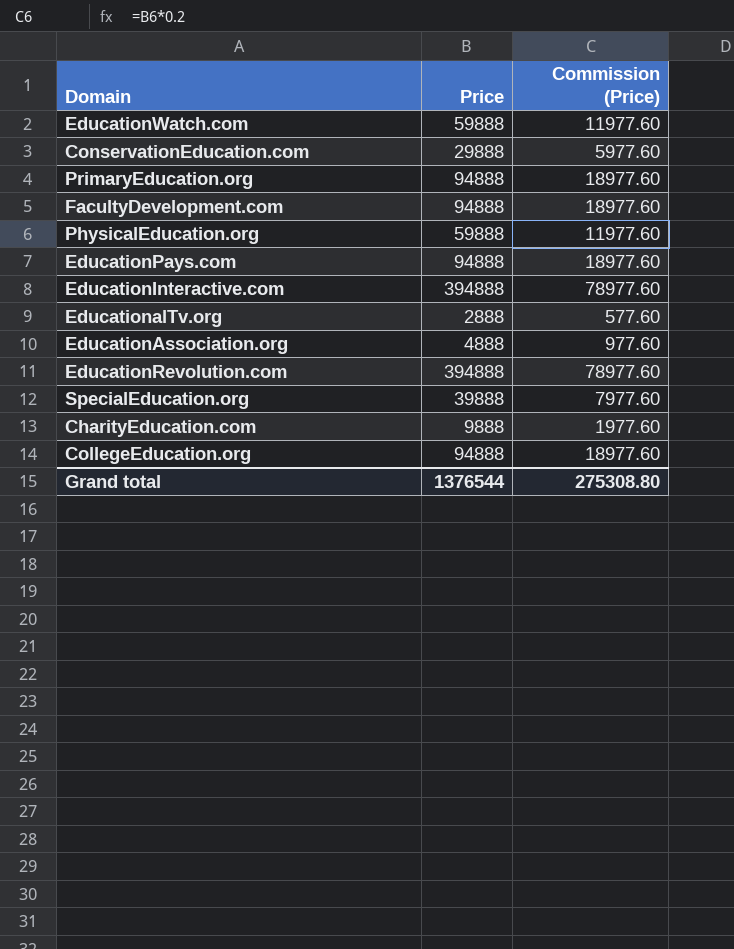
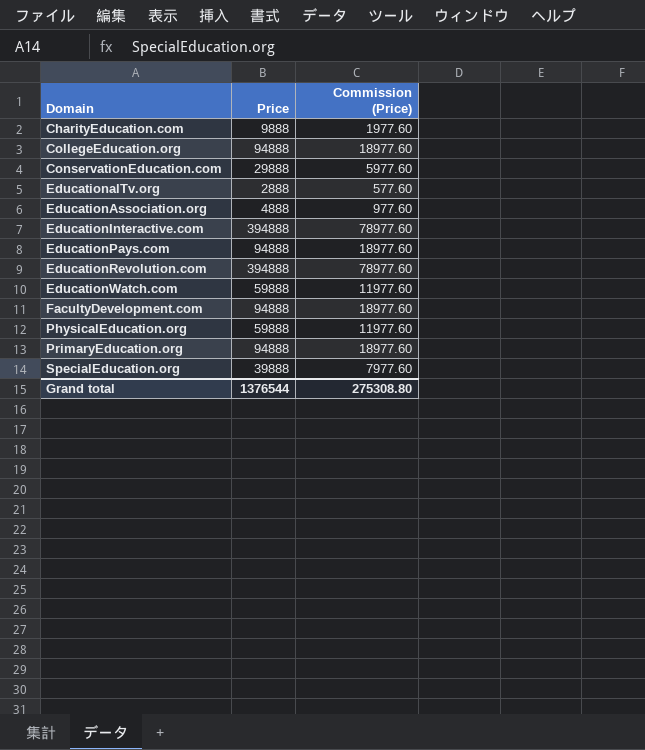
row order: none -> Domain ascending

